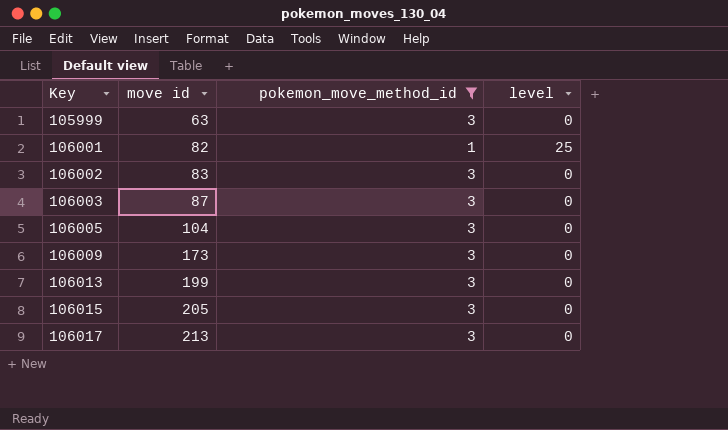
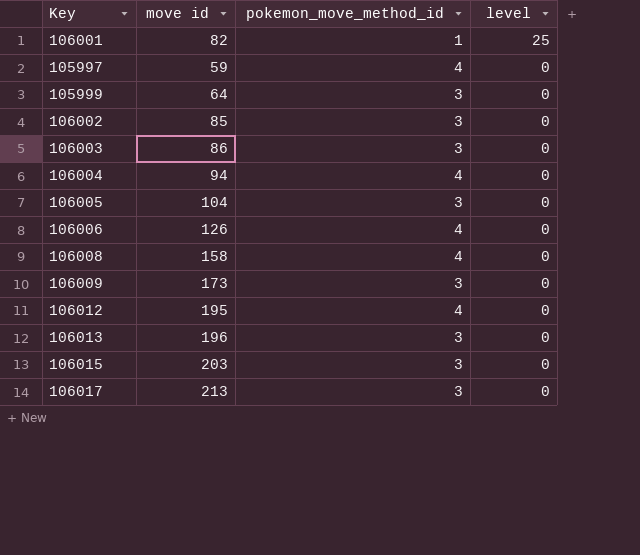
filter: pokemon_move_method_id != 4 -> none
row order: Key ascending -> level descending
105999 | move id: 63 -> 64
106002 | move id: 83 -> 85
106003 | move id: 87 -> 86
106013 | move id: 199 -> 196
106015 | move id: 205 -> 203

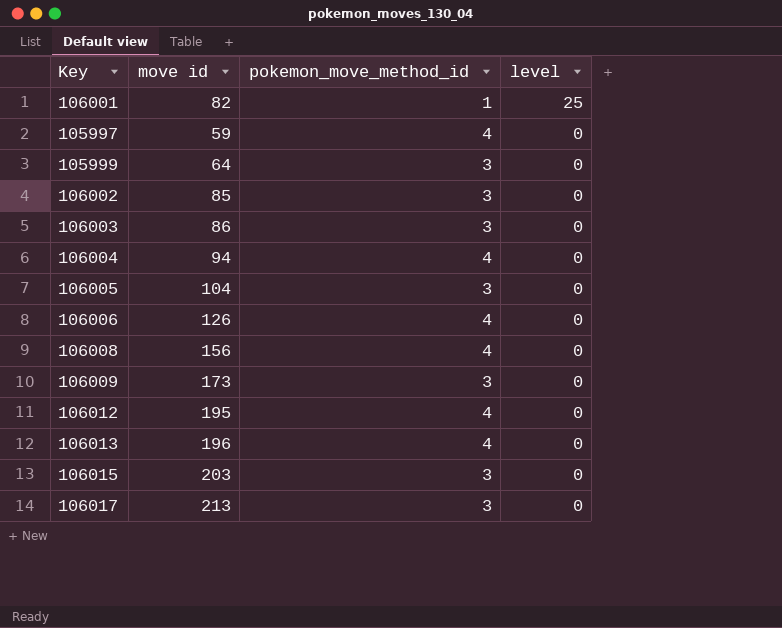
106008 | move id: 158 -> 156
106013 | pokemon_move_method_id: 3 -> 4

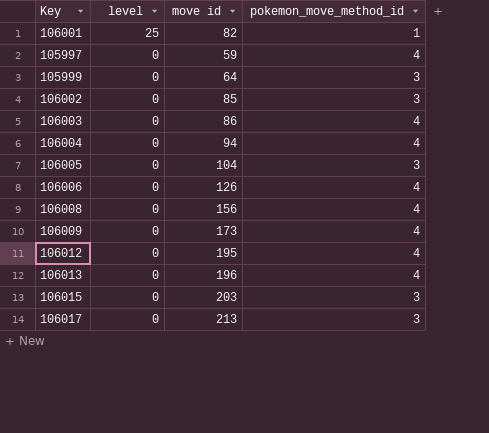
column level | position: 4 -> 2
106003 | pokemon_move_method_id: 3 -> 4
106009 | pokemon_move_method_id: 3 -> 4

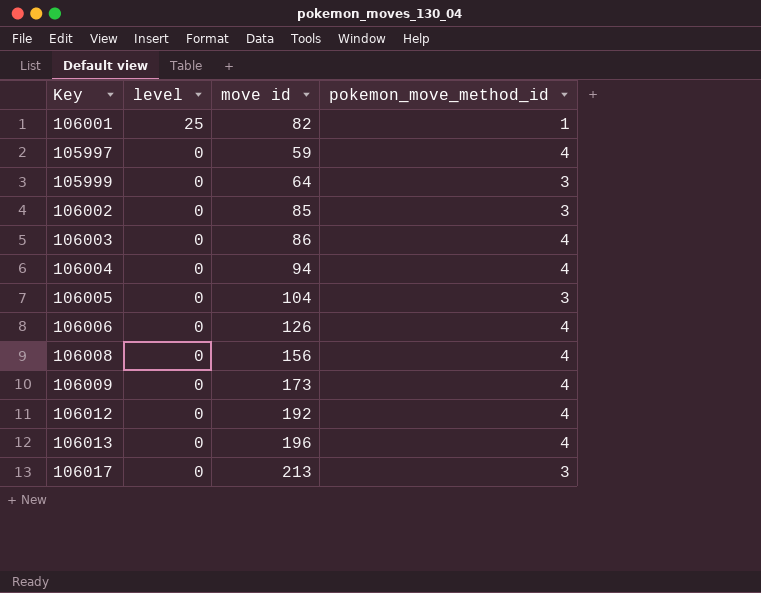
row 106015: 0 | 203 | 3 -> none
106012 | move id: 195 -> 192

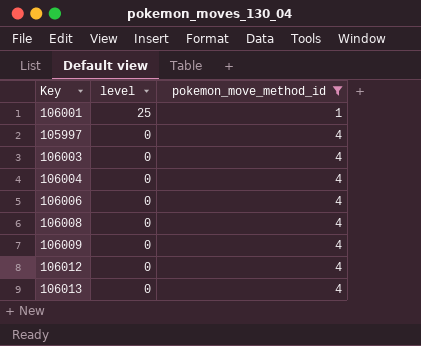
filter: none -> pokemon_move_method_id != 3
column move id | position: 3 -> none

